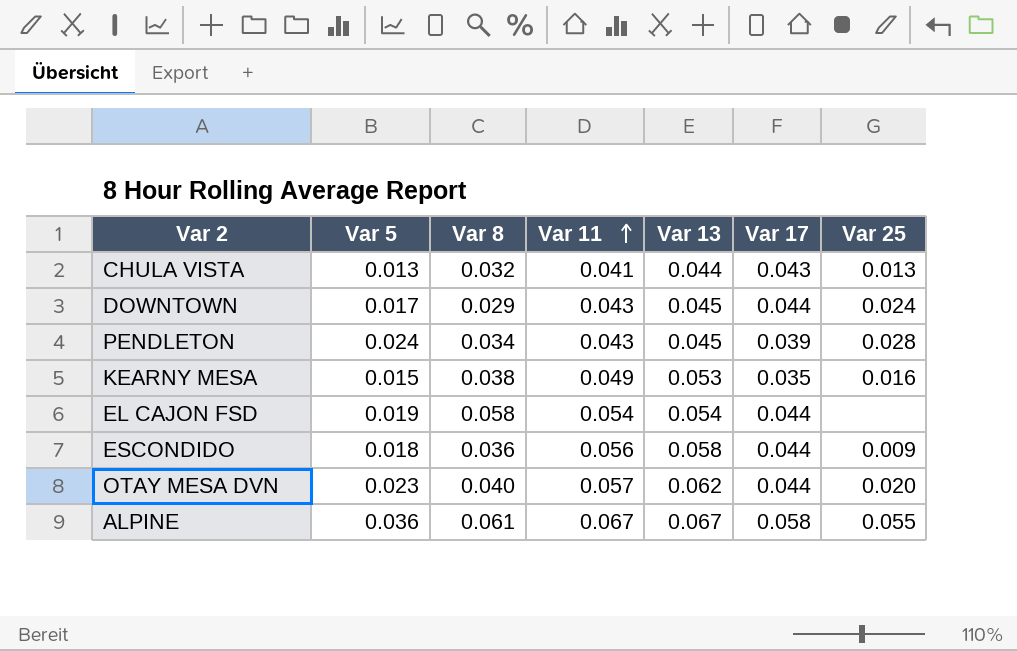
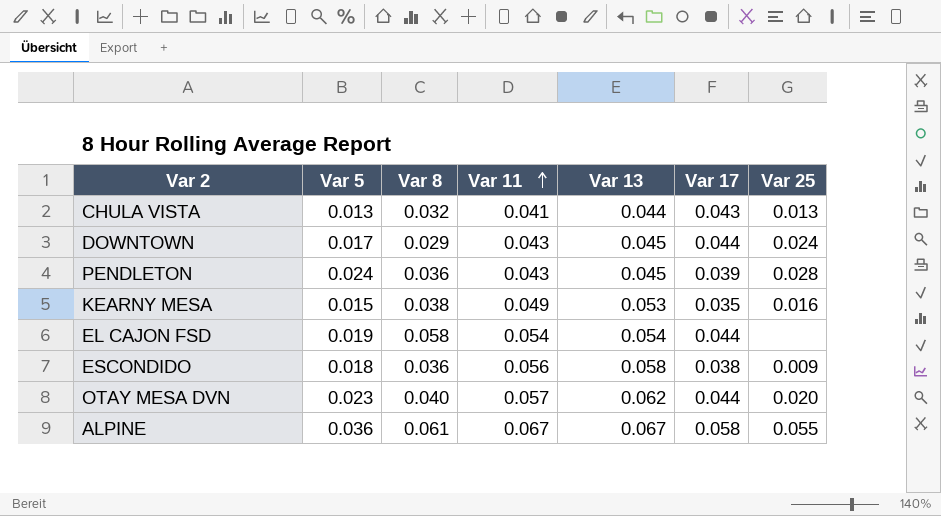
PENDLETON | Var 8: 0.034 -> 0.036
ESCONDIDO | Var 17: 0.044 -> 0.038

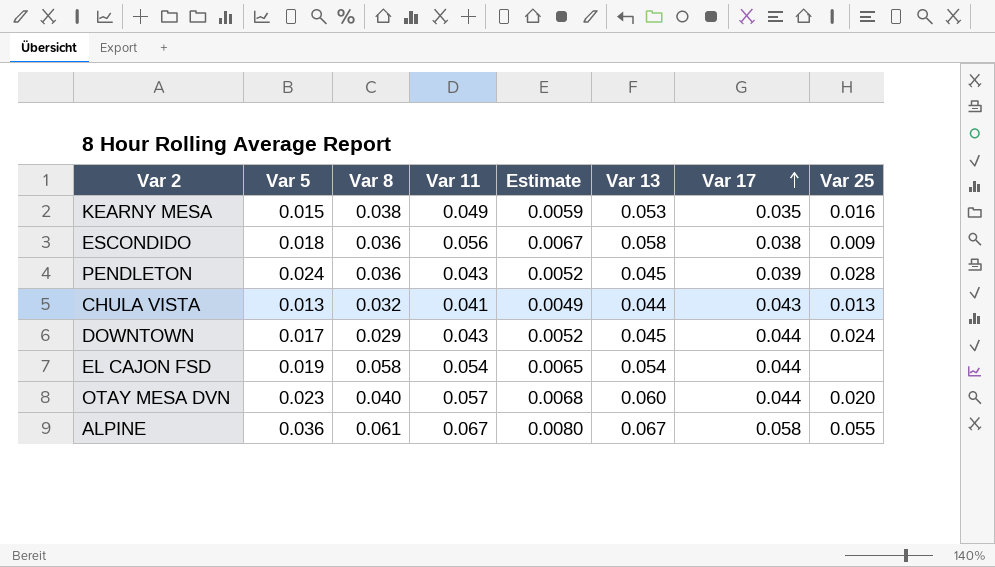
row order: Var 11 ascending -> Var 17 ascending
column Estimate | formula: none -> [Var 11] * 0.12
OTAY MESA DVN | Var 13: 0.062 -> 0.060

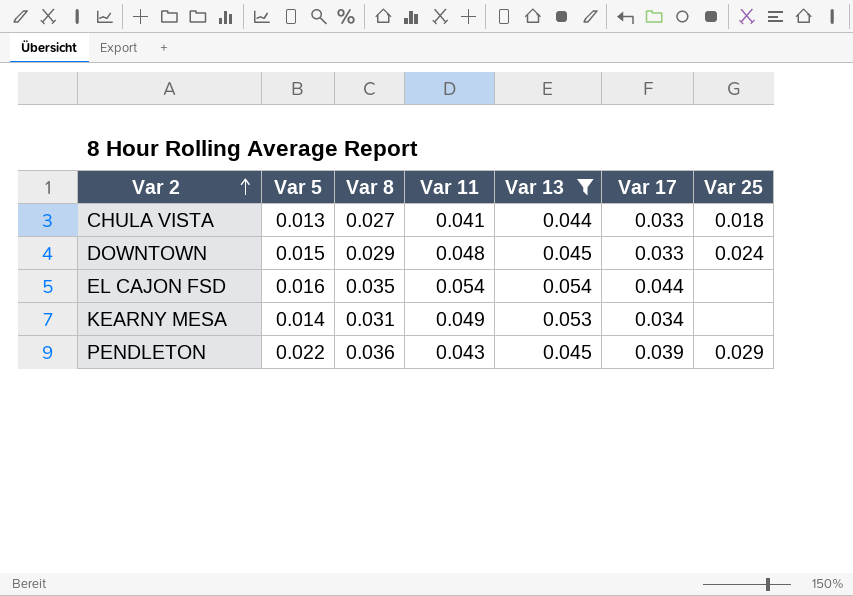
filter: none -> Var 13 <= 0.054
row order: Var 17 ascending -> Var 2 ascending
column Estimate | formula: [Var 11] * 0.12 -> none
CHULA VISTA | Var 8: 0.032 -> 0.027
CHULA VISTA | Var 17: 0.043 -> 0.033
CHULA VISTA | Var 25: 0.013 -> 0.018
DOWNTOWN | Var 5: 0.017 -> 0.015
DOWNTOWN | Var 11: 0.043 -> 0.048
DOWNTOWN | Var 17: 0.044 -> 0.033
EL CAJON FSD | Var 5: 0.019 -> 0.016
EL CAJON FSD | Var 8: 0.058 -> 0.035
KEARNY MESA | Var 5: 0.015 -> 0.014
KEARNY MESA | Var 8: 0.038 -> 0.031
KEARNY MESA | Var 17: 0.035 -> 0.034
KEARNY MESA | Var 25: 0.016 -> none
PENDLETON | Var 5: 0.024 -> 0.022
PENDLETON | Var 25: 0.028 -> 0.029

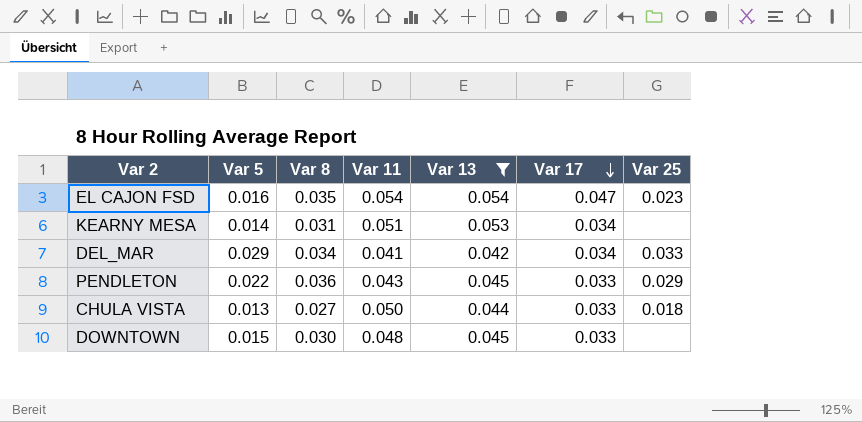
row order: Var 2 ascending -> Var 17 descending
EL CAJON FSD | Var 17: 0.044 -> 0.047
EL CAJON FSD | Var 25: none -> 0.023
KEARNY MESA | Var 11: 0.049 -> 0.051
row DEL_MAR: none -> 0.029 | 0.034 | 0.041 | 0.042 | 0.034 | 0.033
PENDLETON | Var 17: 0.039 -> 0.033
CHULA VISTA | Var 11: 0.041 -> 0.050
DOWNTOWN | Var 8: 0.029 -> 0.030
DOWNTOWN | Var 25: 0.024 -> none

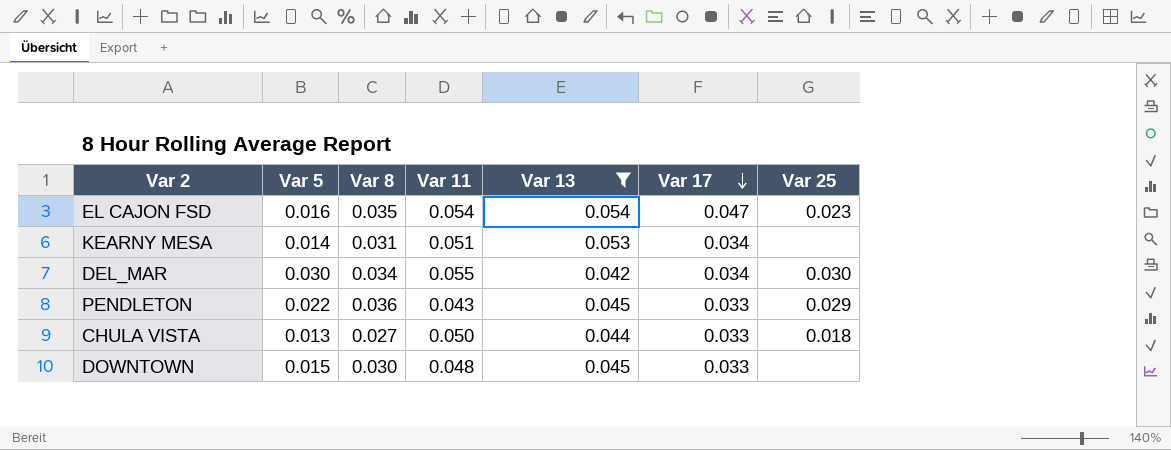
DEL_MAR | Var 5: 0.029 -> 0.030
DEL_MAR | Var 11: 0.041 -> 0.055
DEL_MAR | Var 25: 0.033 -> 0.030

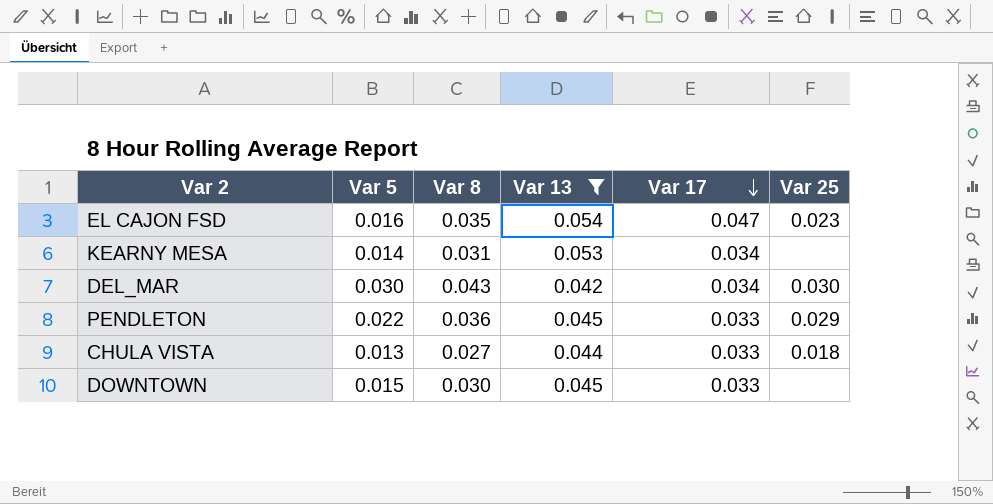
column Var 11 | position: 4 -> none
DEL_MAR | Var 8: 0.034 -> 0.043

